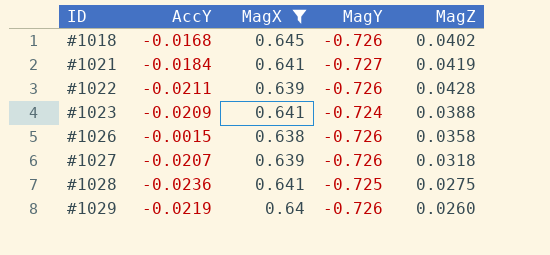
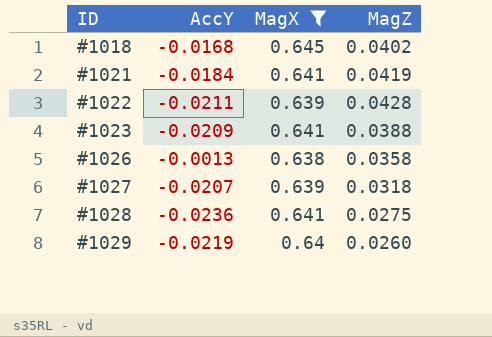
column MagY | position: 4 -> none
#1026 | AccY: -0.0015 -> -0.0013

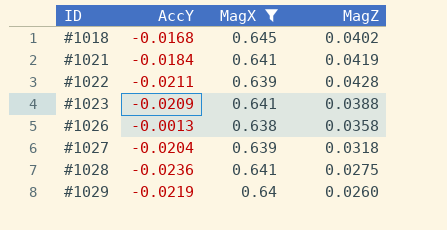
#1027 | AccY: -0.0207 -> -0.0204

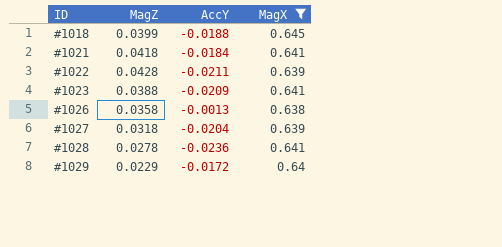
column MagZ | position: 4 -> 2
#1018 | MagZ: 0.0402 -> 0.0399
#1018 | AccY: -0.0168 -> -0.0188
#1021 | MagZ: 0.0419 -> 0.0418
#1028 | MagZ: 0.0275 -> 0.0278
#1029 | MagZ: 0.0260 -> 0.0229
#1029 | AccY: -0.0219 -> -0.0172

